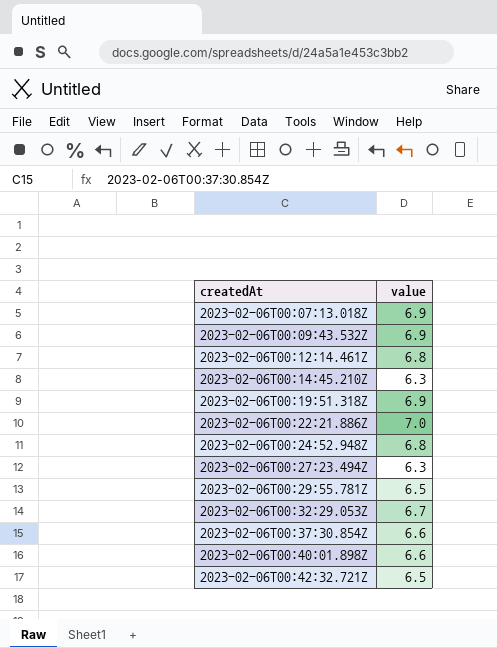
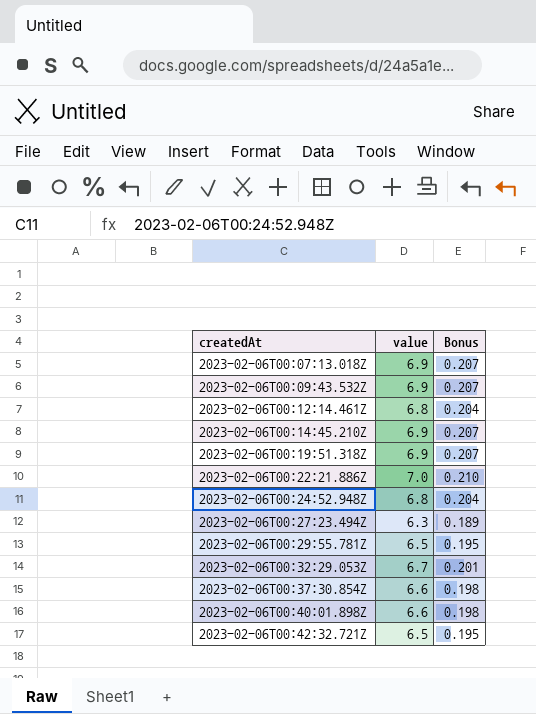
column Bonus | formula: none -> [value] * 0.03
2023-02-06T00:14:45.210Z | value: 6.3 -> 6.9

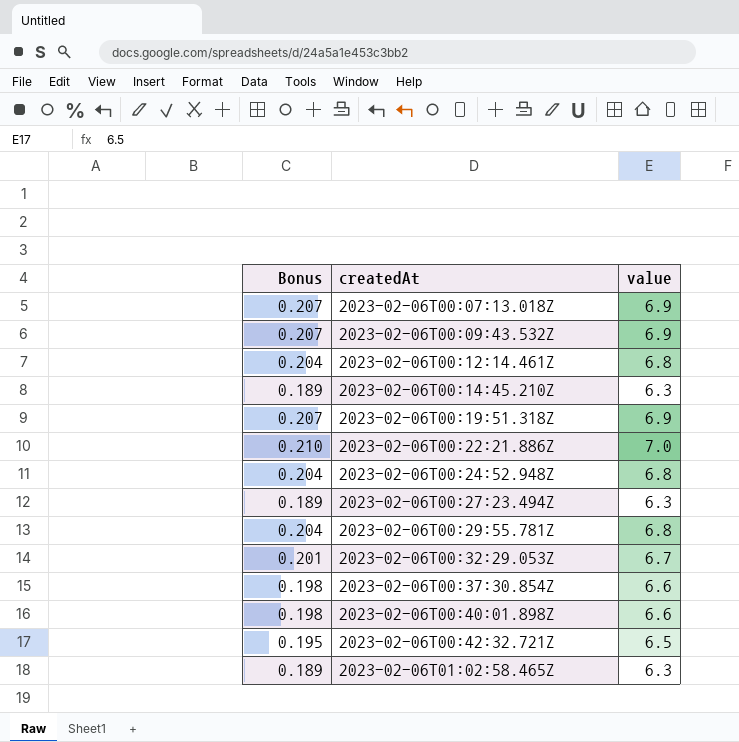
column Bonus | position: 3 -> 1
2023-02-06T00:14:45.210Z | Bonus: 0.207 -> 0.189
2023-02-06T00:14:45.210Z | value: 6.9 -> 6.3
2023-02-06T00:29:55.781Z | Bonus: 0.195 -> 0.204
2023-02-06T00:29:55.781Z | value: 6.5 -> 6.8
row 2023-02-06T01:02:58.465Z: none -> 0.189 | 6.3

